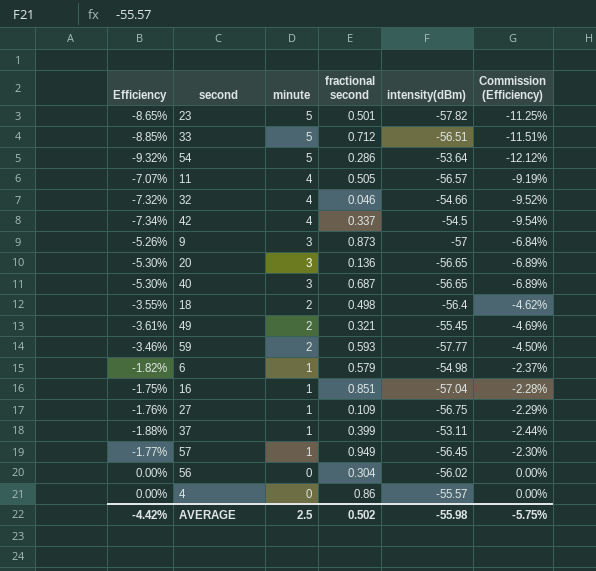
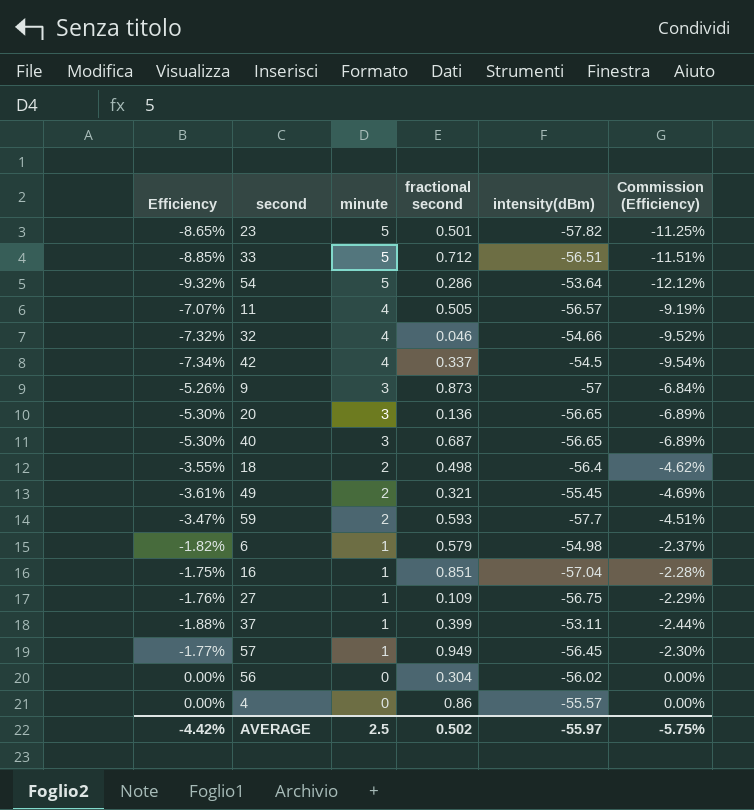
59 | Efficiency: -3.46% -> -3.47%
59 | intensity(dBm): -57.77 -> -57.7
59 | Commission (Efficiency): -4.50% -> -4.51%
AVERAGE | intensity(dBm): -55.98 -> -55.97

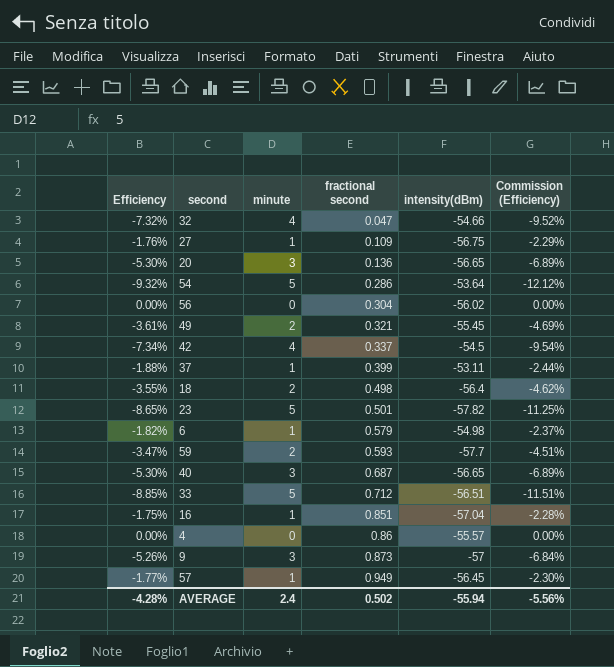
row order: minute descending -> fractional second ascending
row 11: -7.07% | 4 | 0.505 | -56.57 | -9.19% -> none
32 | fractional second: 0.046 -> 0.047
AVERAGE | Efficiency: -4.42% -> -4.28%
AVERAGE | minute: 2.5 -> 2.4
AVERAGE | intensity(dBm): -55.97 -> -55.94
AVERAGE | Commission (Efficiency): -5.75% -> -5.56%

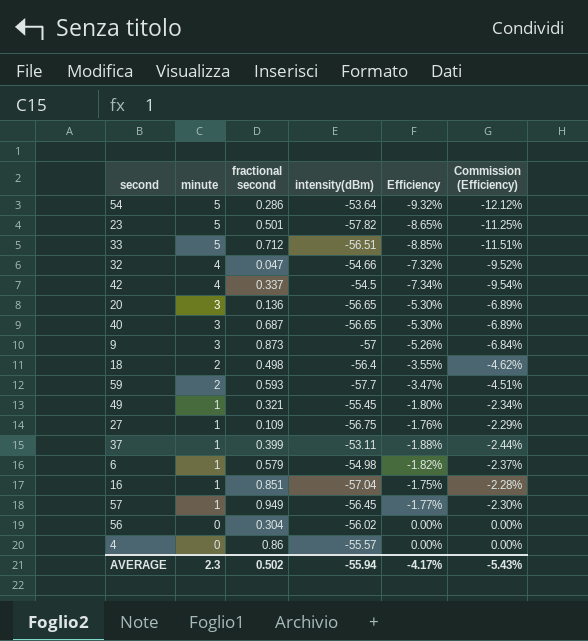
row order: fractional second ascending -> minute descending
column Efficiency | position: 1 -> 5
49 | minute: 2 -> 1
49 | Efficiency: -3.61% -> -1.80%
49 | Commission (Efficiency): -4.69% -> -2.34%
AVERAGE | minute: 2.4 -> 2.3
AVERAGE | Efficiency: -4.28% -> -4.17%
AVERAGE | Commission (Efficiency): -5.56% -> -5.43%

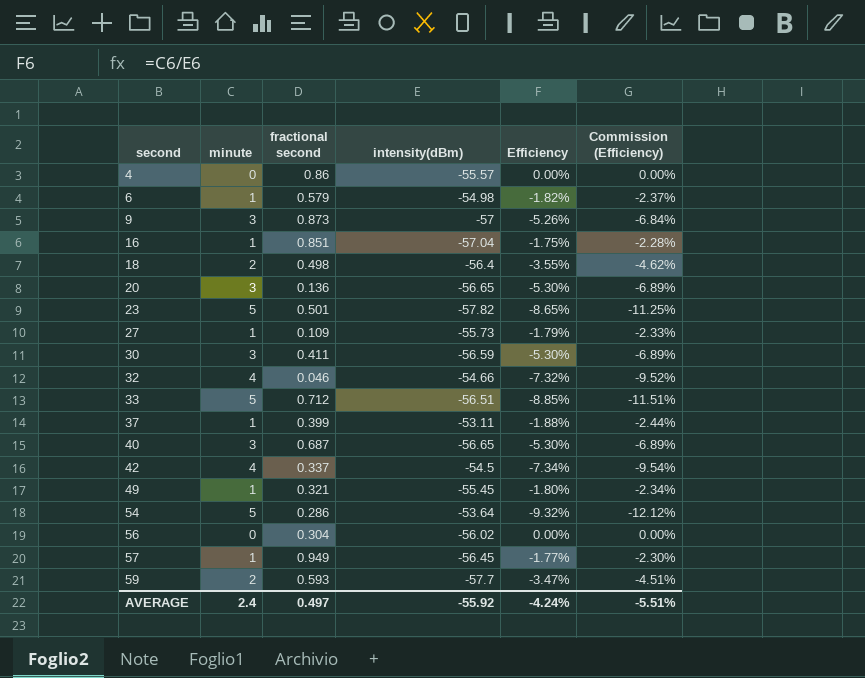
row order: minute descending -> second ascending
27 | intensity(dBm): -56.75 -> -55.73
27 | Efficiency: -1.76% -> -1.79%
27 | Commission (Efficiency): -2.29% -> -2.33%
row 30: none -> 3 | 0.411 | -56.59 | -5.30% | -6.89%
32 | fractional second: 0.047 -> 0.046
AVERAGE | minute: 2.3 -> 2.4
AVERAGE | fractional second: 0.502 -> 0.497
AVERAGE | intensity(dBm): -55.94 -> -55.92
AVERAGE | Efficiency: -4.17% -> -4.24%
AVERAGE | Commission (Efficiency): -5.43% -> -5.51%

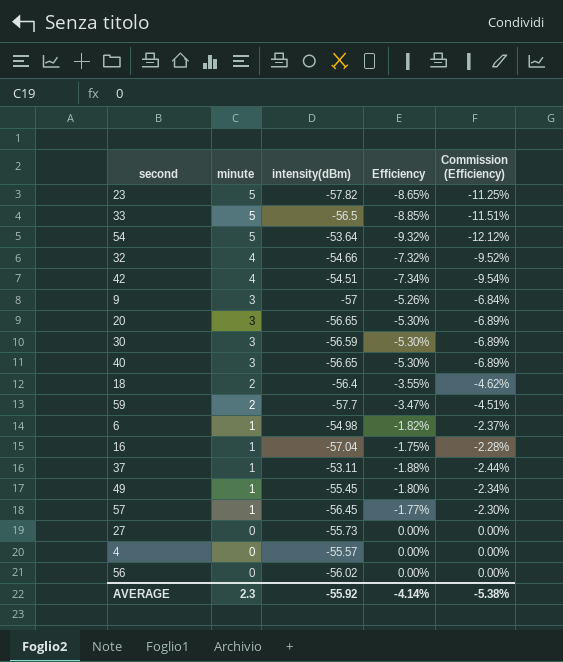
row order: second ascending -> minute descending
column fractional second | position: 3 -> none
33 | intensity(dBm): -56.51 -> -56.5
42 | intensity(dBm): -54.5 -> -54.51
27 | minute: 1 -> 0
27 | Efficiency: -1.79% -> 0.00%
27 | Commission (Efficiency): -2.33% -> 0.00%
AVERAGE | minute: 2.4 -> 2.3
AVERAGE | Efficiency: -4.24% -> -4.14%
AVERAGE | Commission (Efficiency): -5.51% -> -5.38%

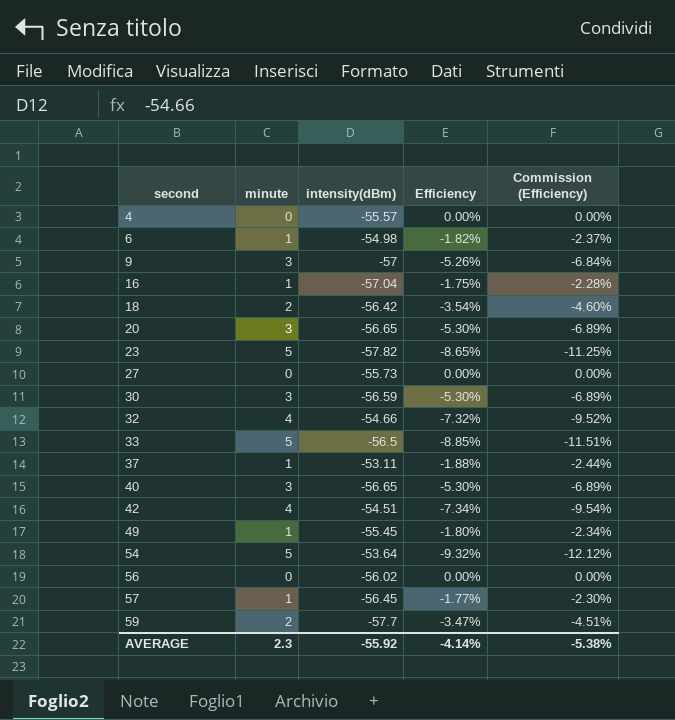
row order: minute descending -> second ascending
18 | intensity(dBm): -56.4 -> -56.42
18 | Efficiency: -3.55% -> -3.54%
18 | Commission (Efficiency): -4.62% -> -4.60%

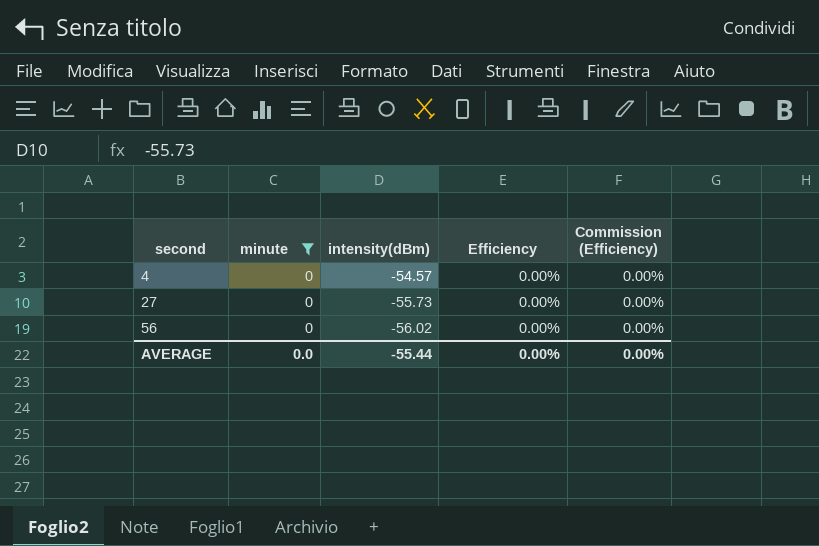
filter: none -> minute = 0
4 | intensity(dBm): -55.57 -> -54.57
AVERAGE | minute: 2.3 -> 0.0
AVERAGE | intensity(dBm): -55.92 -> -55.44
AVERAGE | Efficiency: -4.14% -> 0.00%
AVERAGE | Commission (Efficiency): -5.38% -> 0.00%

